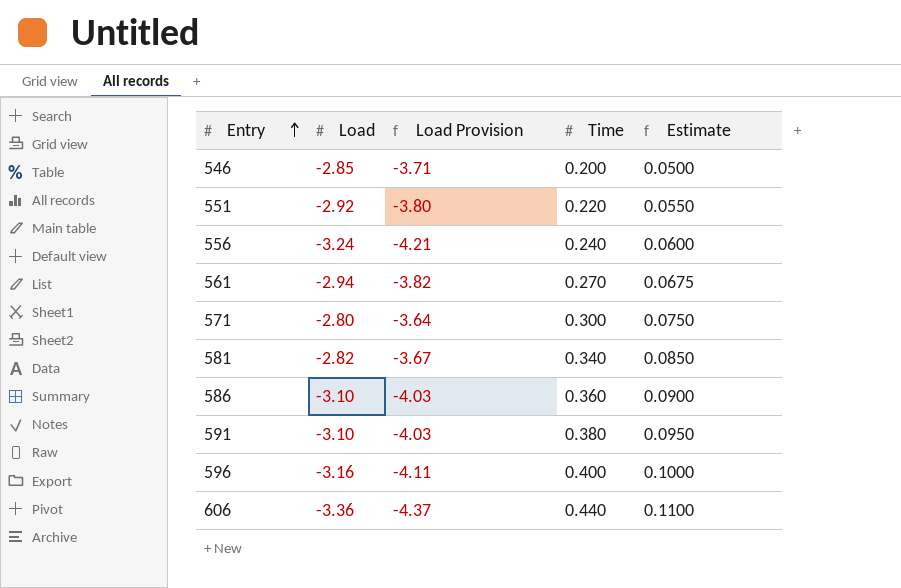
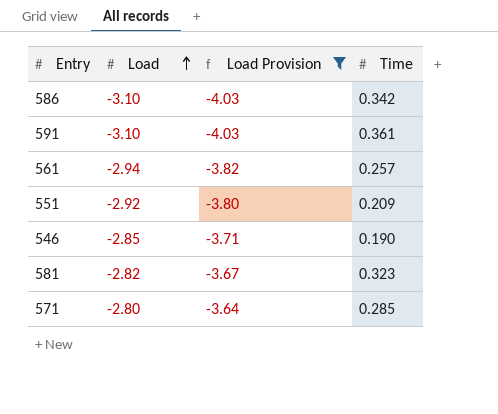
filter: none -> Load Provision >= -4.03
row order: Entry ascending -> Load ascending
column Estimate | formula: [Time] * 0.25 -> none
586 | Time: 0.360 -> 0.342
591 | Time: 0.380 -> 0.361
561 | Time: 0.270 -> 0.257
551 | Time: 0.220 -> 0.209
546 | Time: 0.200 -> 0.190
581 | Time: 0.340 -> 0.323
571 | Time: 0.300 -> 0.285

